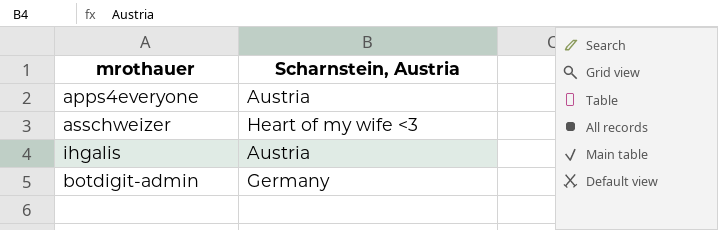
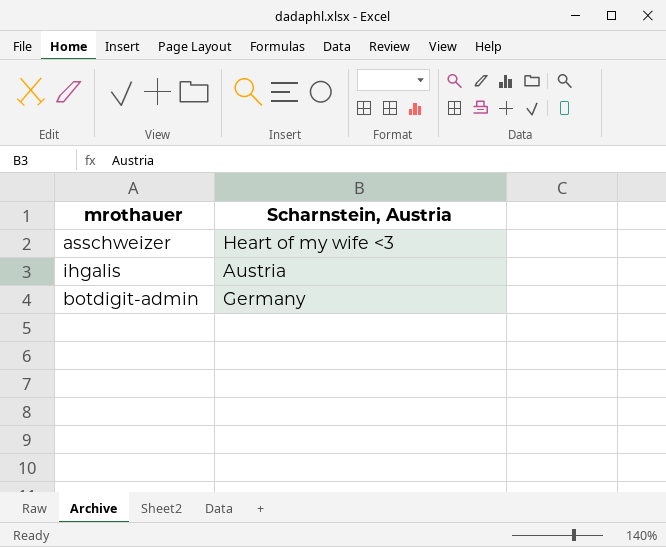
row apps4everyone: Austria -> none

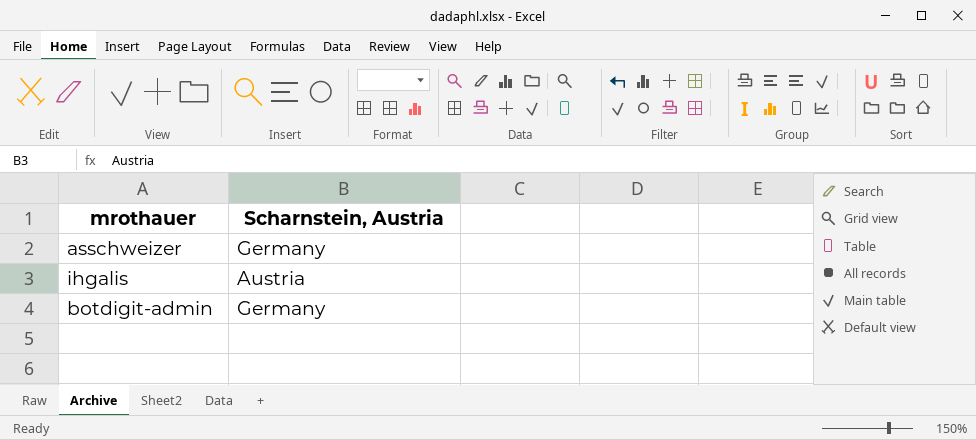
asschweizer | Scharnstein, Austria: Heart of my wife <3 -> Germany

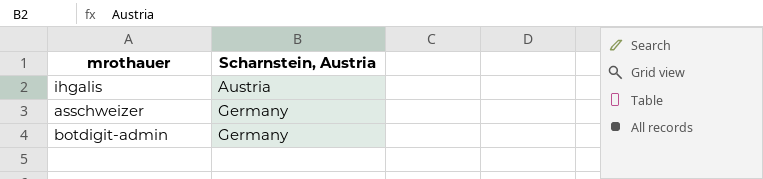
row order: none -> Scharnstein, Austria ascending

